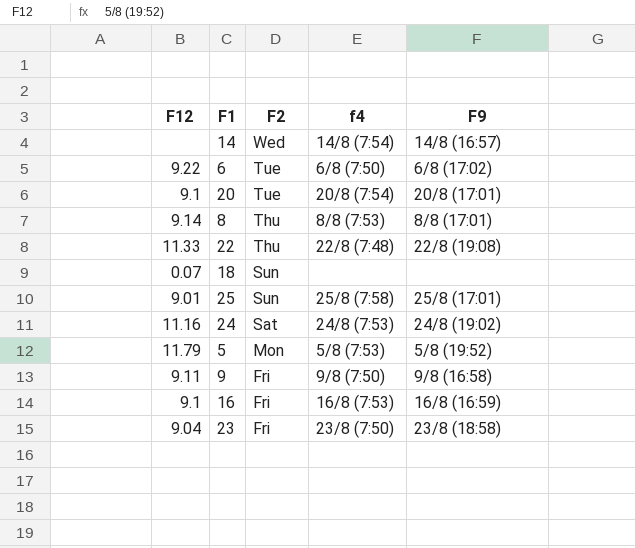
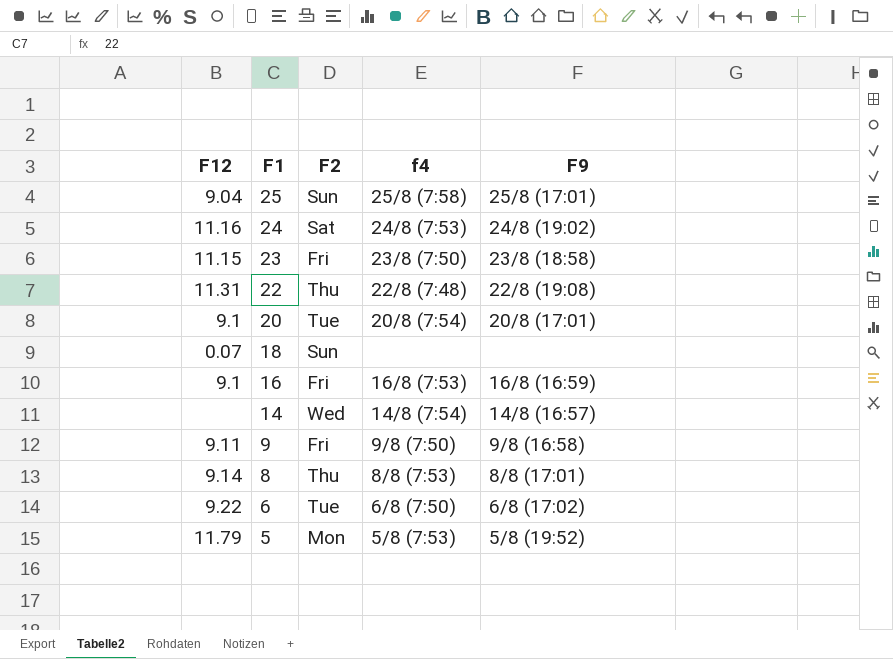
row order: F2 descending -> F1 descending
25 | F12: 9.01 -> 9.04
23 | F12: 9.04 -> 11.15
22 | F12: 11.33 -> 11.31

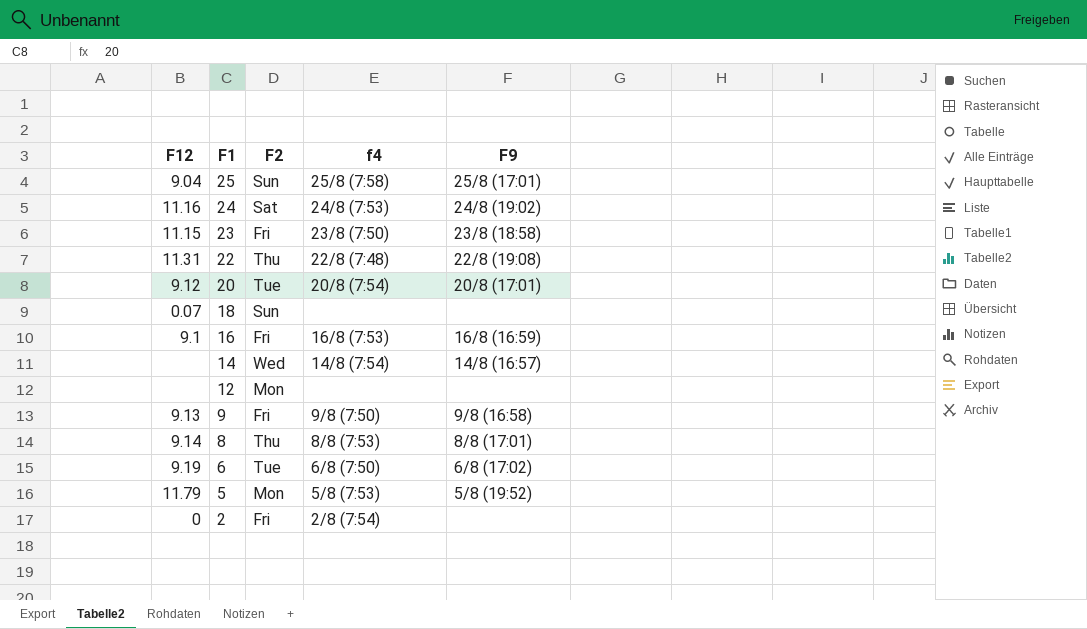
20 | F12: 9.1 -> 9.12
row 12: none -> none | Mon | none | none
9 | F12: 9.11 -> 9.13
6 | F12: 9.22 -> 9.19
row 2: none -> 0 | Fri | 2/8 (7:54) | none

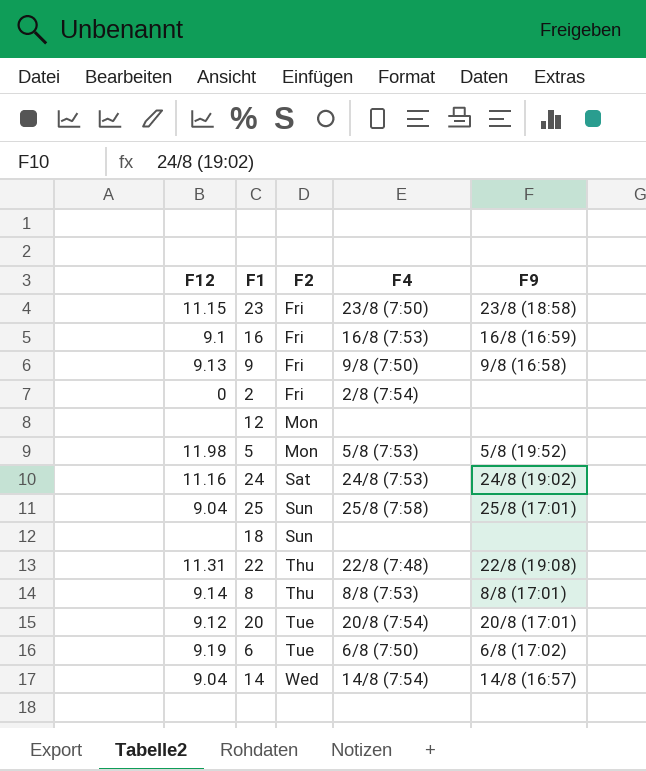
row order: F1 descending -> F2 ascending
column name: f4 -> F4
5 | F12: 11.79 -> 11.98
18 | F12: 0.07 -> none
14 | F12: none -> 9.04

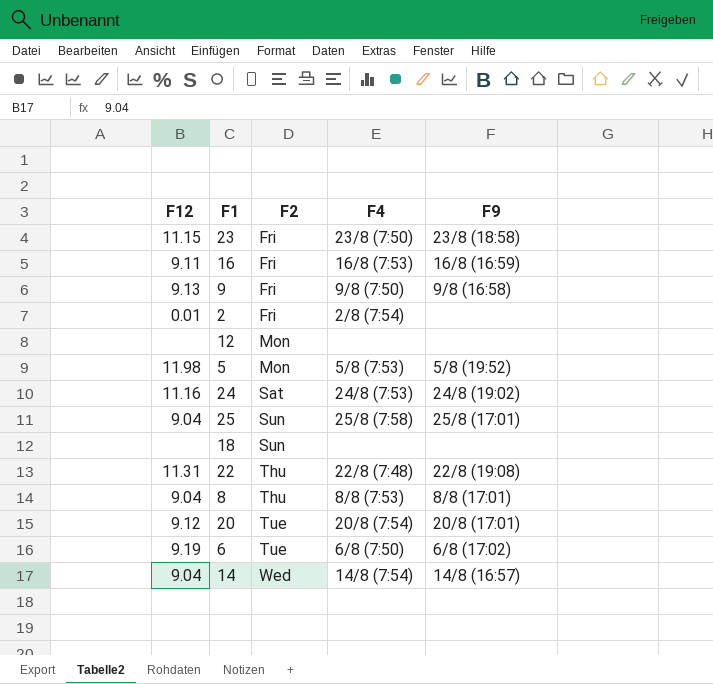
16 | F12: 9.1 -> 9.11
2 | F12: 0 -> 0.01
8 | F12: 9.14 -> 9.04

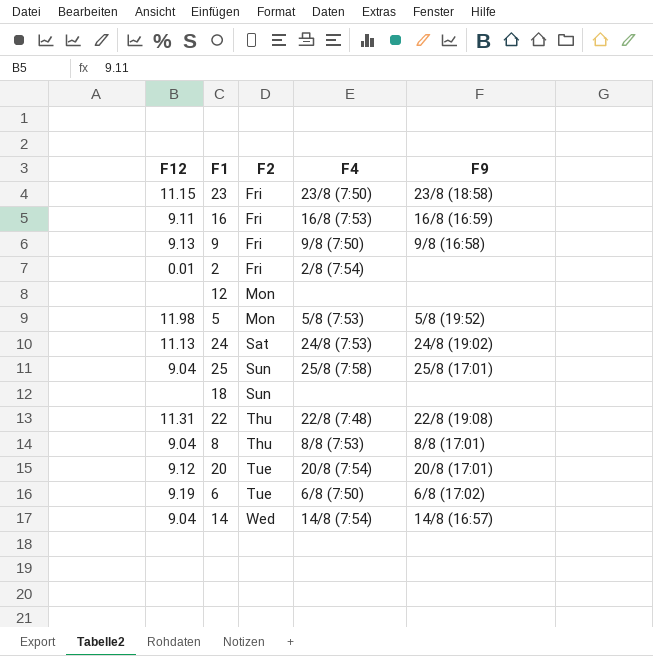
24 | F12: 11.16 -> 11.13

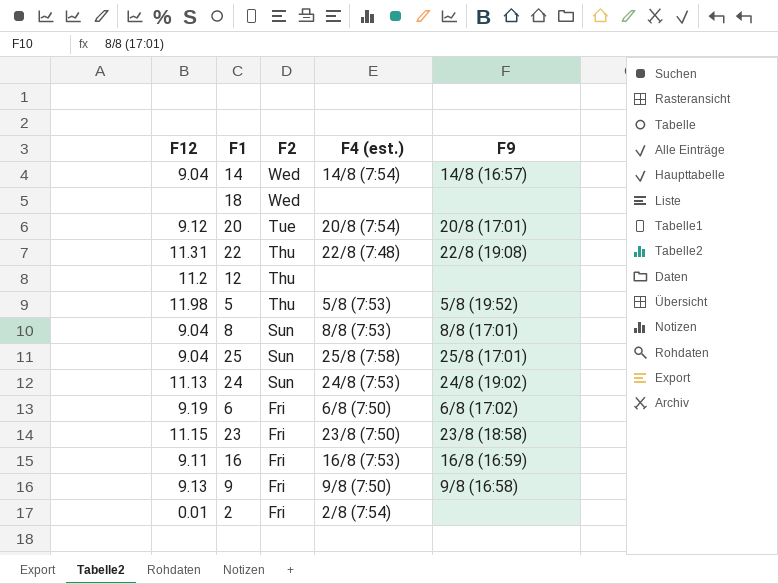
row order: F2 ascending -> F2 descending
column name: F4 -> F4 (est.)
18 | F2: Sun -> Wed
12 | F12: none -> 11.2
12 | F2: Mon -> Thu
5 | F2: Mon -> Thu
8 | F2: Thu -> Sun
24 | F2: Sat -> Sun
6 | F2: Tue -> Fri

